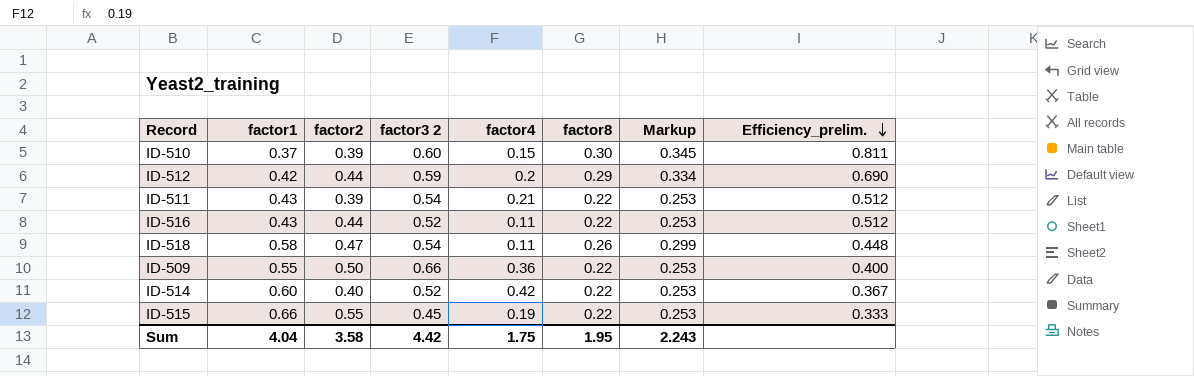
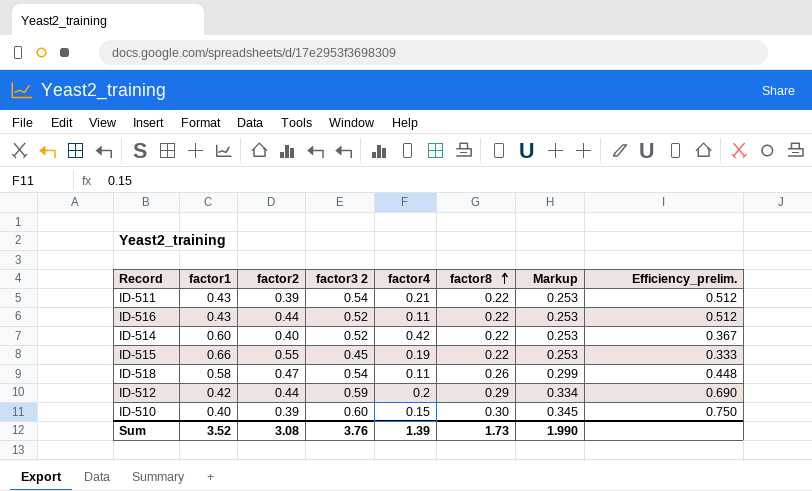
row order: Efficiency_prelim. descending -> factor8 ascending
row ID-509: 0.55 | 0.50 | 0.66 | 0.36 | 0.22 | 0.253 | 0.400 -> none
ID-510 | factor1: 0.37 -> 0.40
ID-510 | Efficiency_prelim.: 0.811 -> 0.750
Sum | factor1: 4.04 -> 3.52
Sum | factor2: 3.58 -> 3.08
Sum | factor3 2: 4.42 -> 3.76
Sum | factor4: 1.75 -> 1.39
Sum | factor8: 1.95 -> 1.73
Sum | Markup: 2.243 -> 1.990

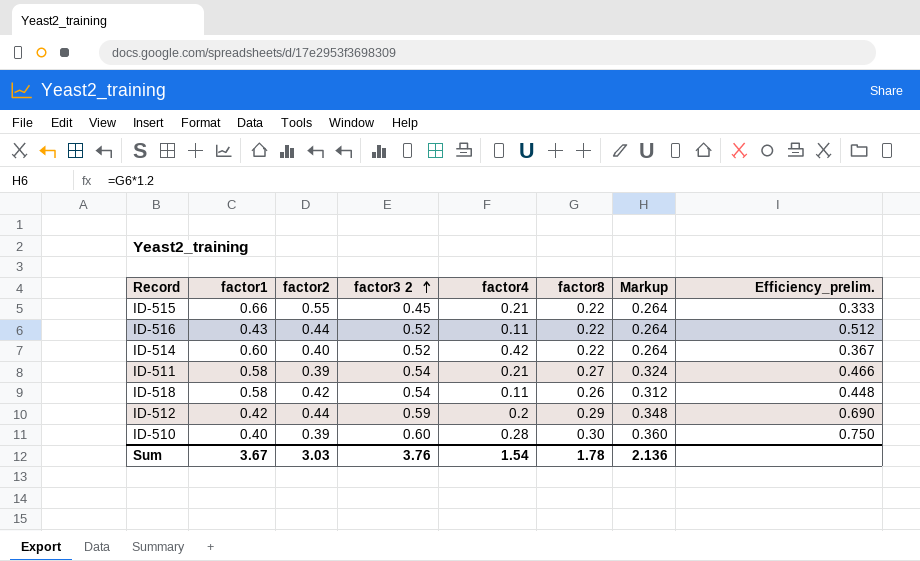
row order: factor8 ascending -> factor3 2 ascending
column Markup | formula: [factor8] * 1.15 -> [factor8] * 1.2
ID-515 | factor4: 0.19 -> 0.21
ID-511 | factor1: 0.43 -> 0.58
ID-511 | factor8: 0.22 -> 0.27
ID-511 | Efficiency_prelim.: 0.512 -> 0.466
ID-518 | factor2: 0.47 -> 0.42
ID-510 | factor4: 0.15 -> 0.28
Sum | factor1: 3.52 -> 3.67
Sum | factor2: 3.08 -> 3.03
Sum | factor4: 1.39 -> 1.54
Sum | factor8: 1.73 -> 1.78
Sum | Markup: 1.990 -> 2.136

